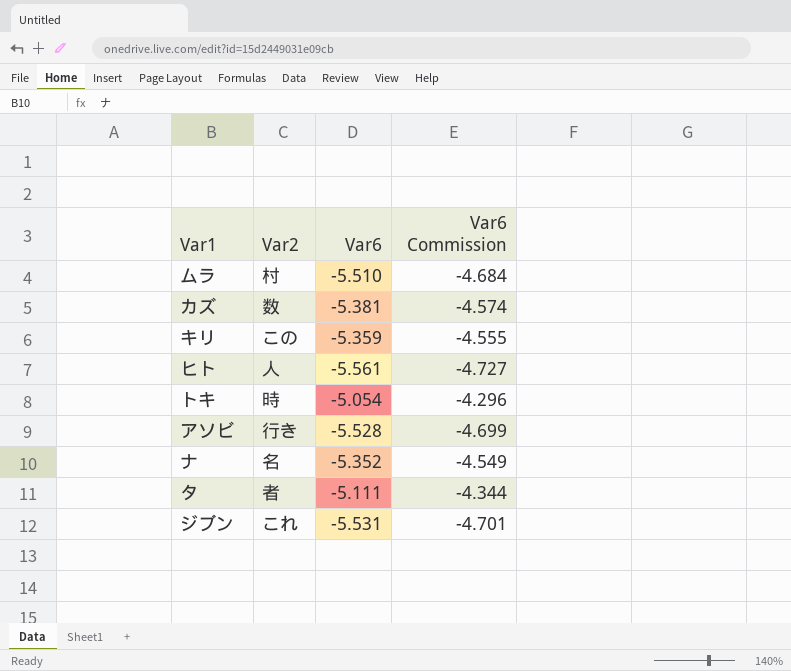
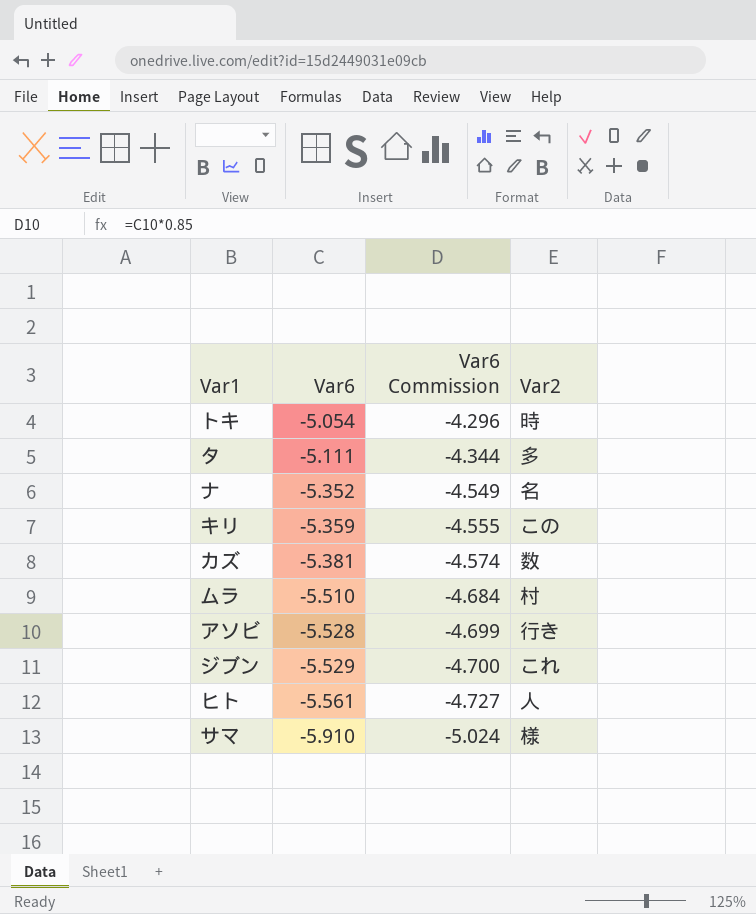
row order: none -> Var6 descending
column Var2 | position: 2 -> 4
タ | Var2: 者 -> 多
ジブン | Var6: -5.531 -> -5.529
ジブン | Var6 Commission: -4.701 -> -4.700
row サマ: none -> -5.910 | -5.024 | 様

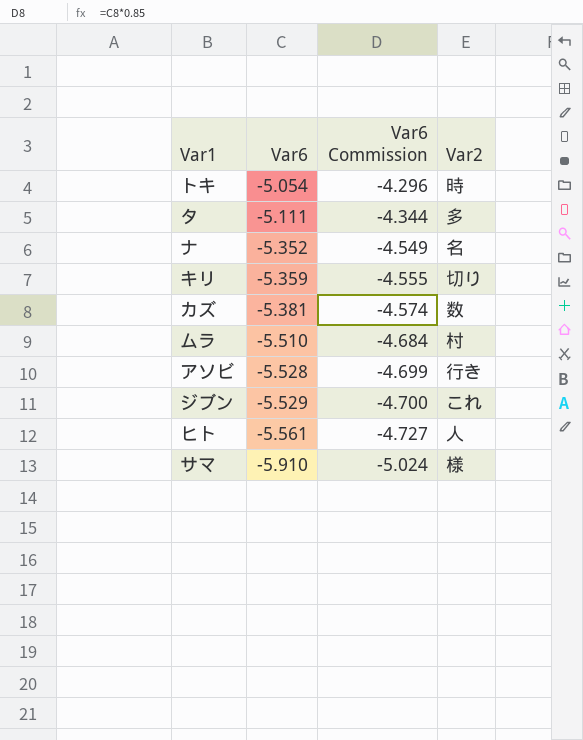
キリ | Var2: この -> 切り

